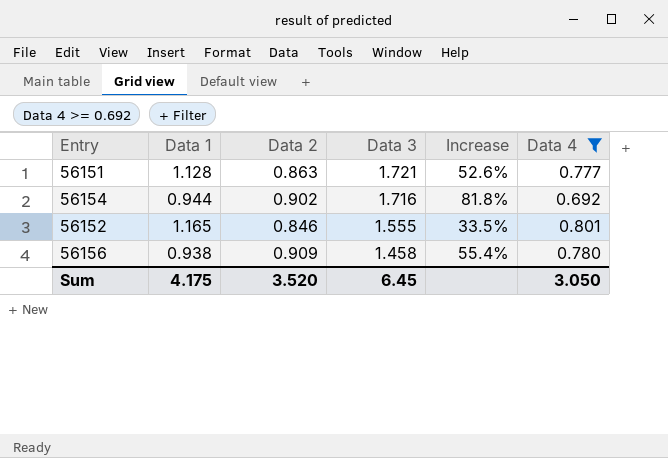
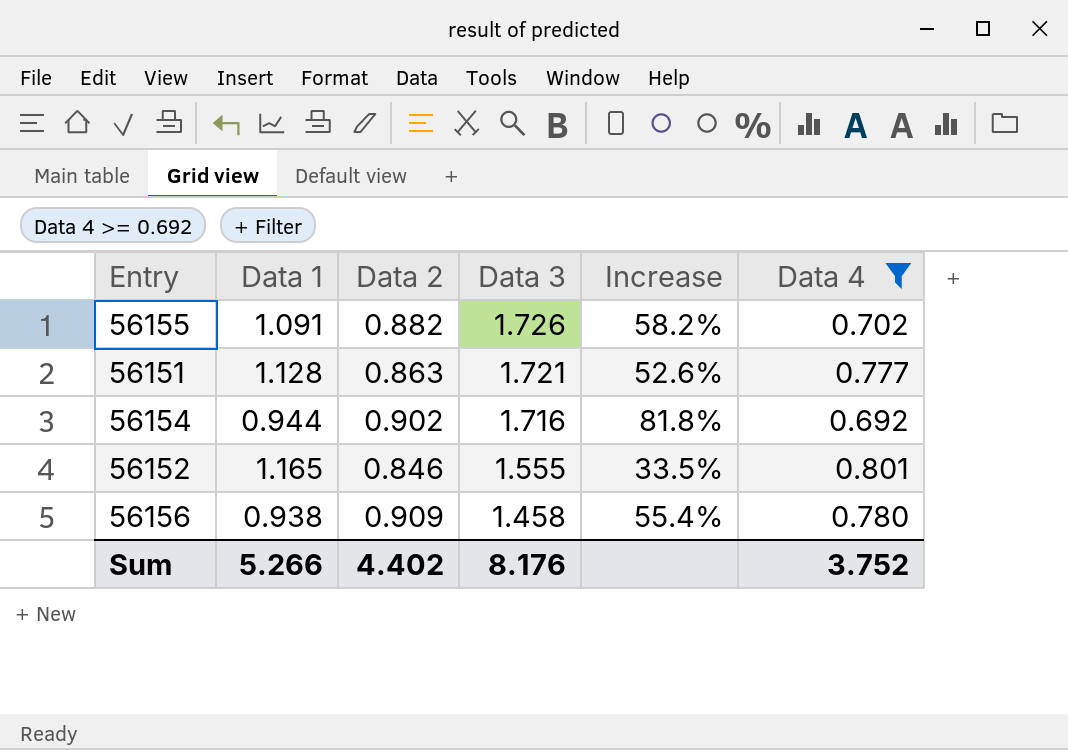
row 56155: none -> 1.091 | 0.882 | 1.726 | 58.2% | 0.702
Sum | Data 1: 4.175 -> 5.266
Sum | Data 2: 3.520 -> 4.402
Sum | Data 3: 6.45 -> 8.176
Sum | Data 4: 3.050 -> 3.752

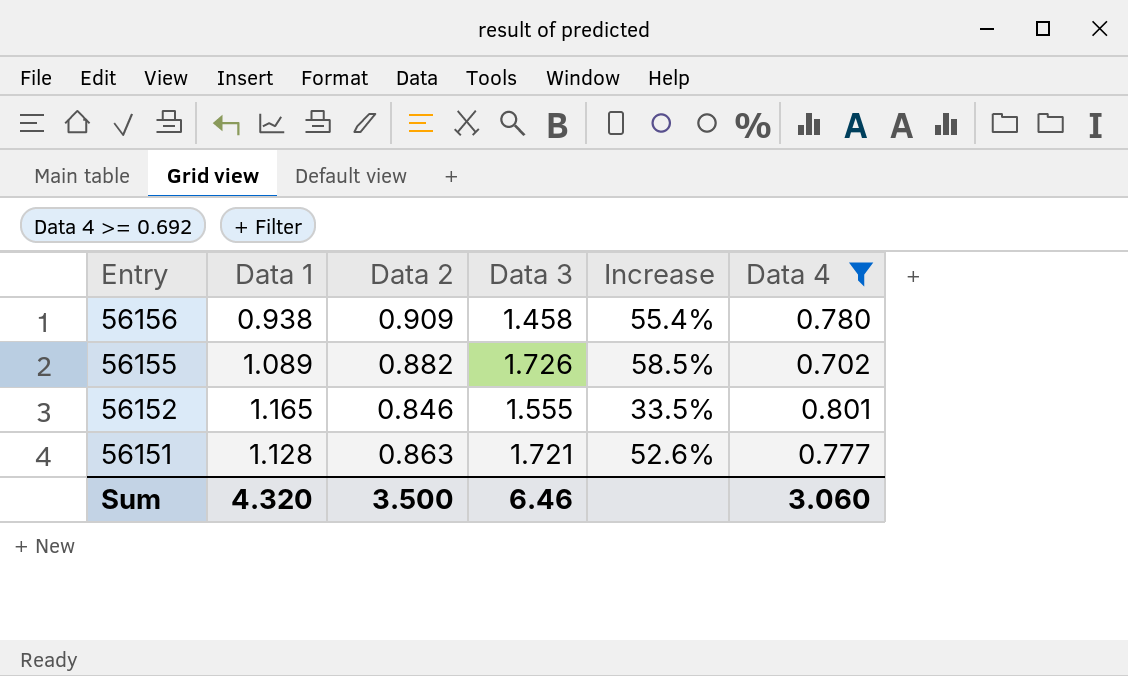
row order: Data 3 descending -> Entry descending
row 56154: 0.944 | 0.902 | 1.716 | 81.8% | 0.692 -> none
56155 | Data 1: 1.091 -> 1.089
56155 | Increase: 58.2% -> 58.5%
Sum | Data 1: 5.266 -> 4.320
Sum | Data 2: 4.402 -> 3.500
Sum | Data 3: 8.176 -> 6.46
Sum | Data 4: 3.752 -> 3.060

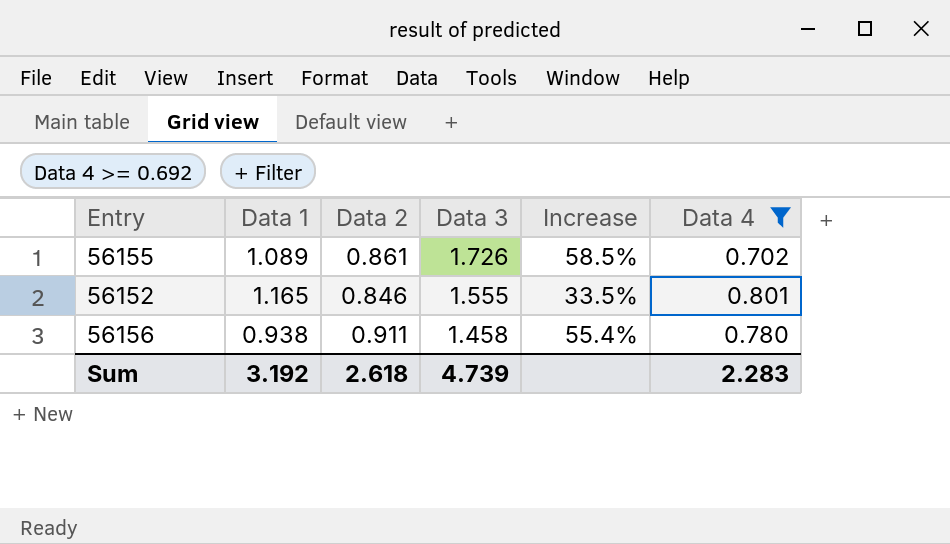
row order: Entry descending -> Data 3 descending
row 56151: 1.128 | 0.863 | 1.721 | 52.6% | 0.777 -> none
56155 | Data 2: 0.882 -> 0.861
56156 | Data 2: 0.909 -> 0.911
Sum | Data 1: 4.320 -> 3.192
Sum | Data 2: 3.500 -> 2.618
Sum | Data 3: 6.46 -> 4.739
Sum | Data 4: 3.060 -> 2.283

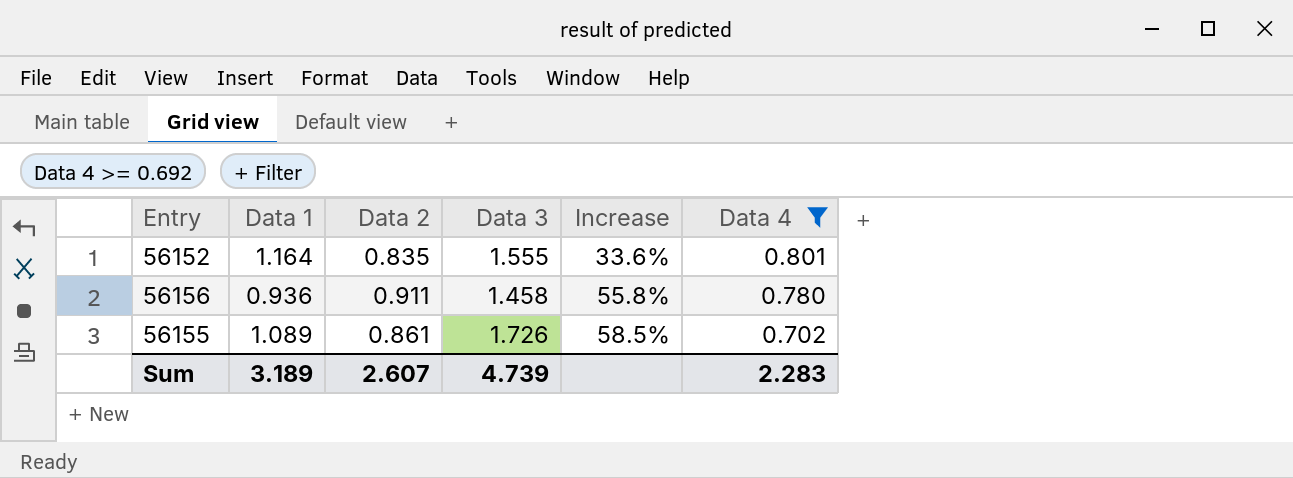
row order: Data 3 descending -> Increase ascending
56152 | Data 1: 1.165 -> 1.164
56152 | Data 2: 0.846 -> 0.835
56152 | Increase: 33.5% -> 33.6%
56156 | Data 1: 0.938 -> 0.936
56156 | Increase: 55.4% -> 55.8%
Sum | Data 1: 3.192 -> 3.189
Sum | Data 2: 2.618 -> 2.607

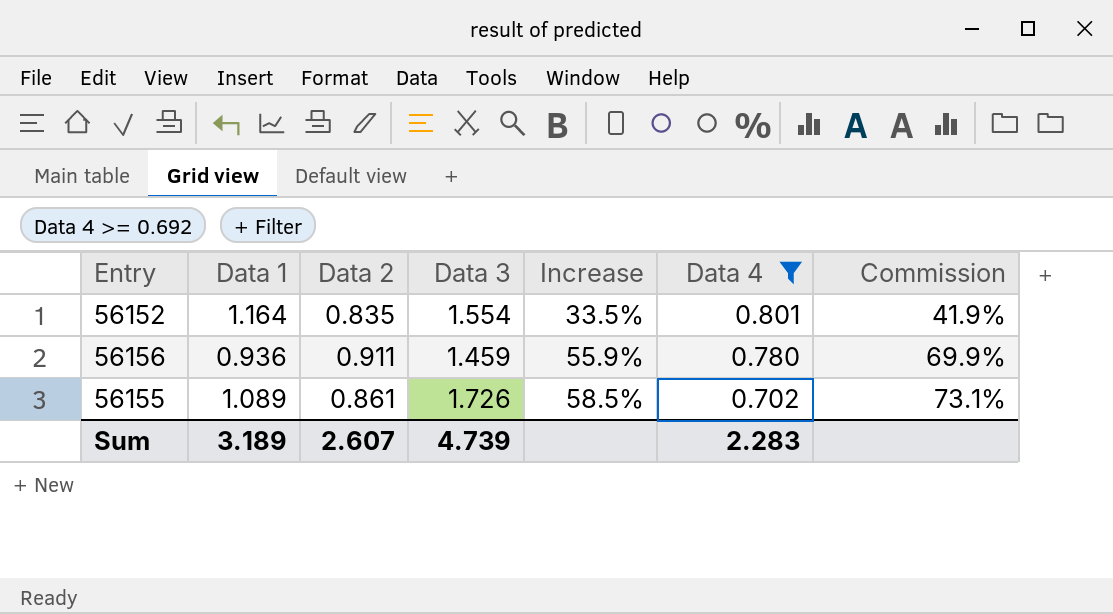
column Commission | formula: none -> [Increase] * 1.25
56152 | Data 3: 1.555 -> 1.554
56152 | Increase: 33.6% -> 33.5%
56156 | Data 3: 1.458 -> 1.459
56156 | Increase: 55.8% -> 55.9%

